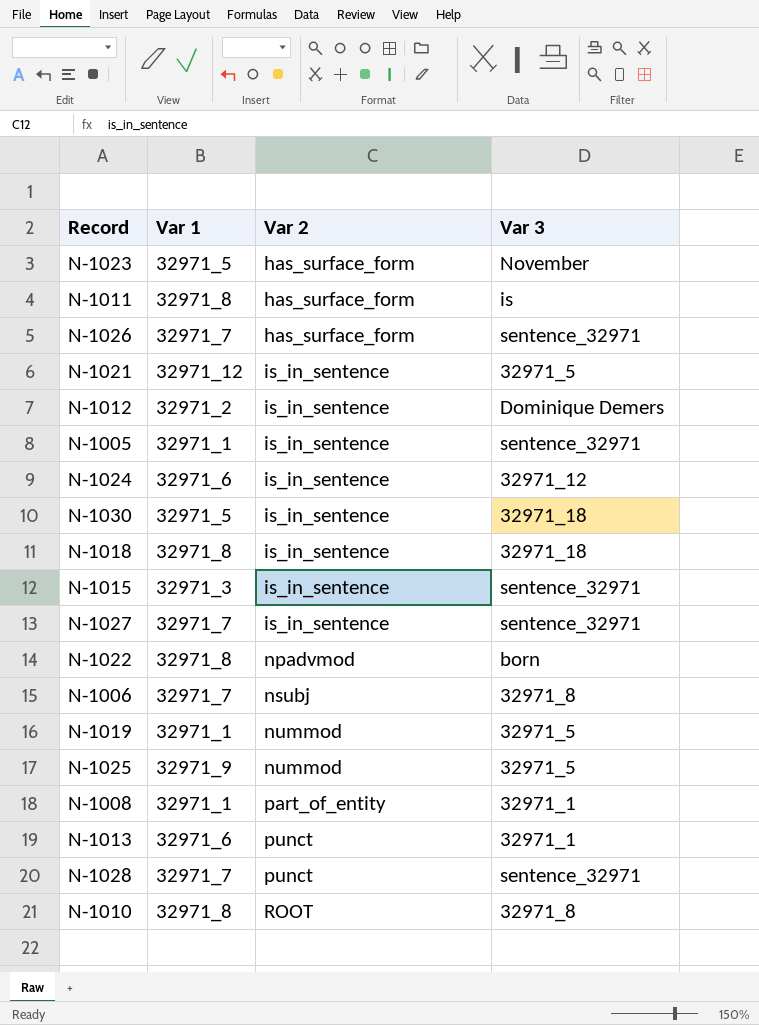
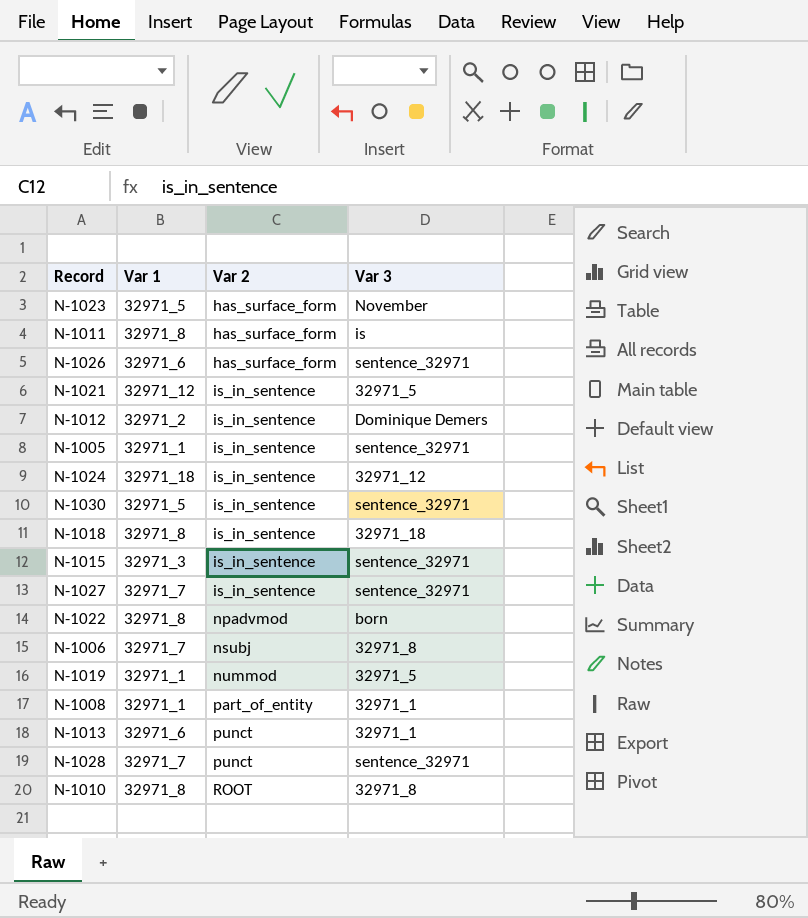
row N-1025: 32971_9 | nummod | 32971_5 -> none
N-1026 | Var 1: 32971_7 -> 32971_6
N-1024 | Var 1: 32971_6 -> 32971_18
N-1030 | Var 3: 32971_18 -> sentence_32971

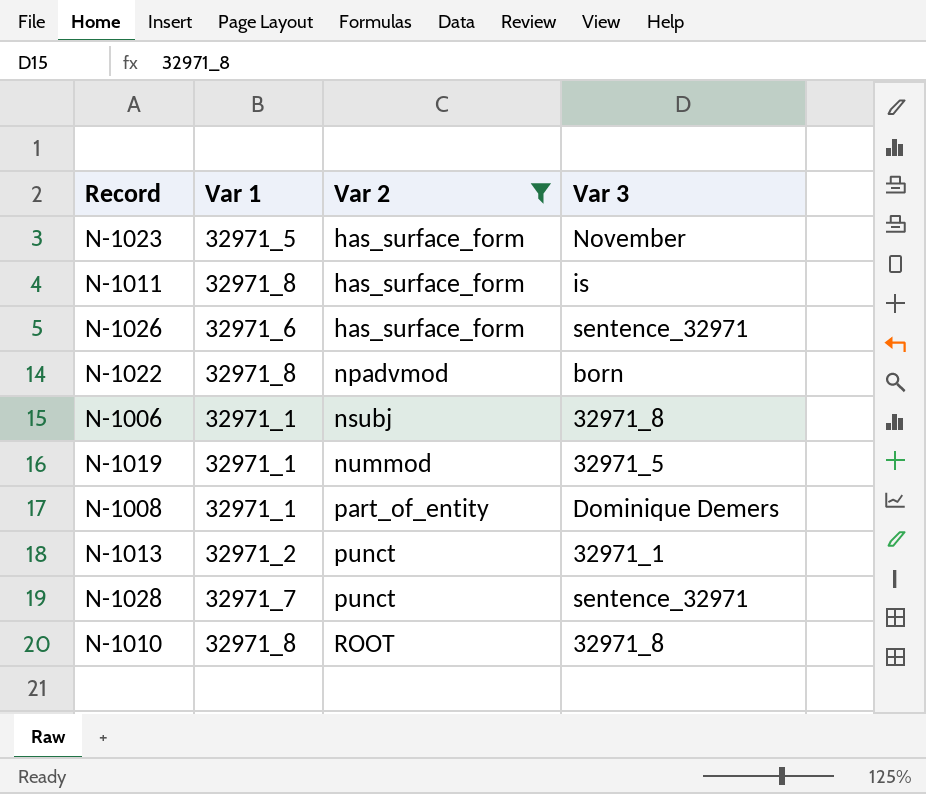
filter: none -> Var 2 != is_in_sentence
N-1006 | Var 1: 32971_7 -> 32971_1
N-1008 | Var 3: 32971_1 -> Dominique Demers
N-1013 | Var 1: 32971_6 -> 32971_2

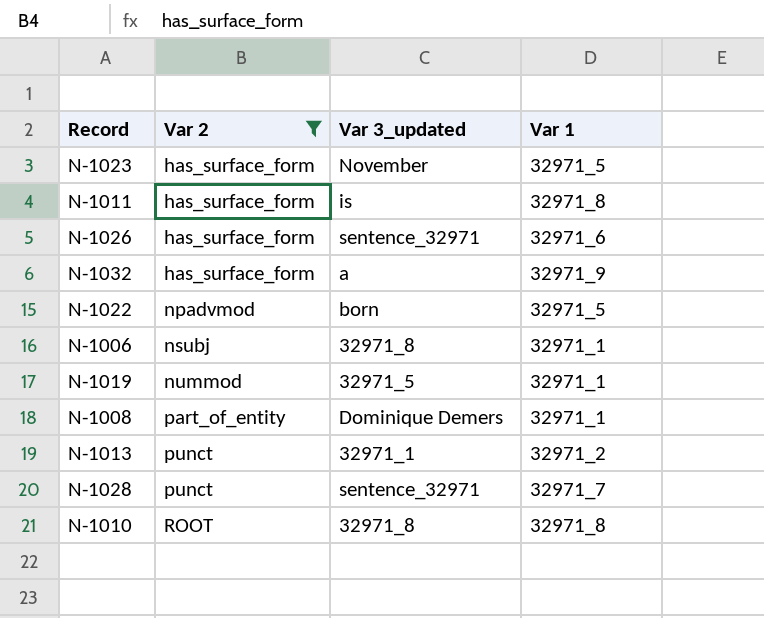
column name: Var 3 -> Var 3_updated
column Var 1 | position: 2 -> 4
row N-1032: none -> has_surface_form | a | 32971_9
N-1022 | Var 1: 32971_8 -> 32971_5

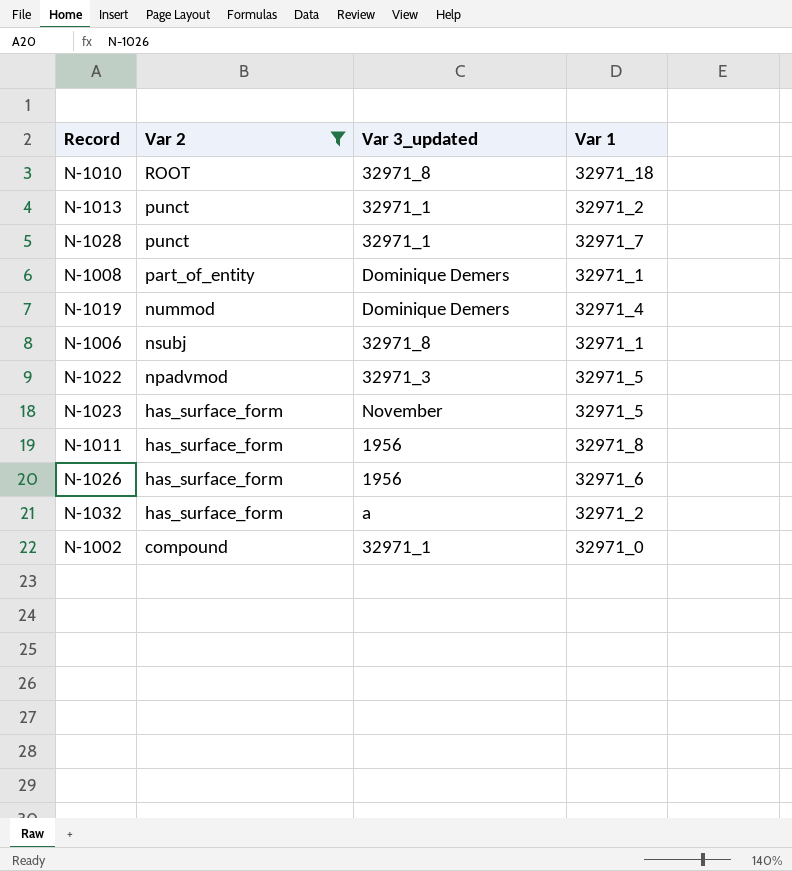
row order: Var 2 ascending -> Var 2 descending
N-1010 | Var 1: 32971_8 -> 32971_18
N-1028 | Var 3_updated: sentence_32971 -> 32971_1
N-1019 | Var 3_updated: 32971_5 -> Dominique Demers
N-1019 | Var 1: 32971_1 -> 32971_4
N-1022 | Var 3_updated: born -> 32971_3
N-1011 | Var 3_updated: is -> 1956
N-1026 | Var 3_updated: sentence_32971 -> 1956
N-1032 | Var 1: 32971_9 -> 32971_2
row N-1002: none -> compound | 32971_1 | 32971_0

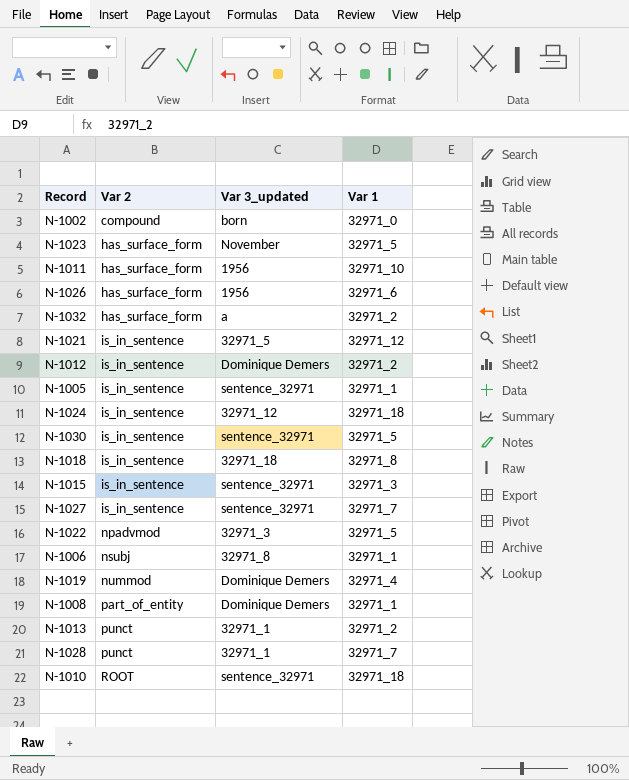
filter: Var 2 != is_in_sentence -> none
row order: Var 2 descending -> Var 2 ascending
N-1002 | Var 3_updated: 32971_1 -> born
N-1011 | Var 1: 32971_8 -> 32971_10
N-1010 | Var 3_updated: 32971_8 -> sentence_32971

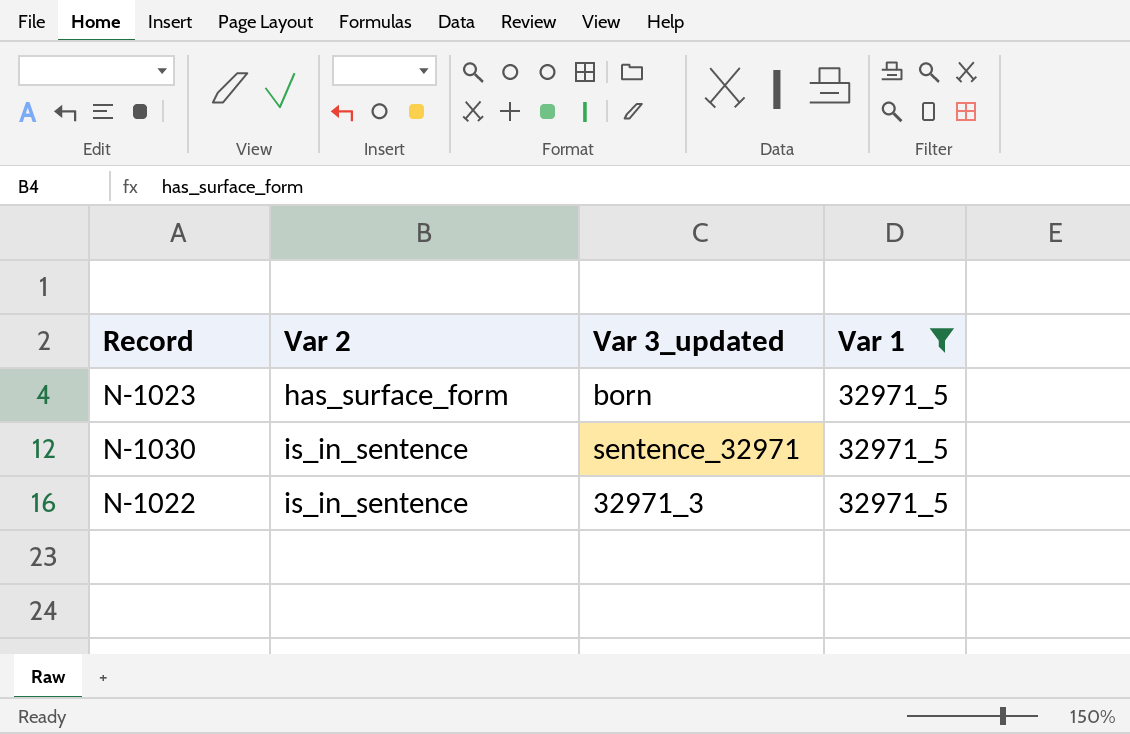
filter: none -> Var 1 = 32971_5
N-1023 | Var 3_updated: November -> born
N-1022 | Var 2: npadvmod -> is_in_sentence

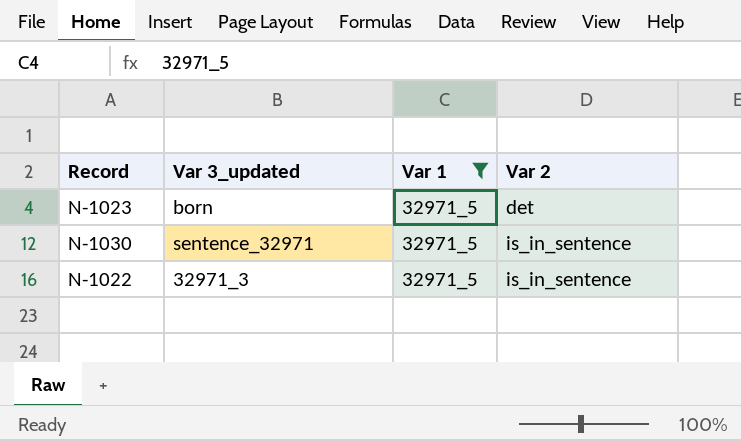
column Var 2 | position: 2 -> 4
N-1023 | Var 2: has_surface_form -> det

